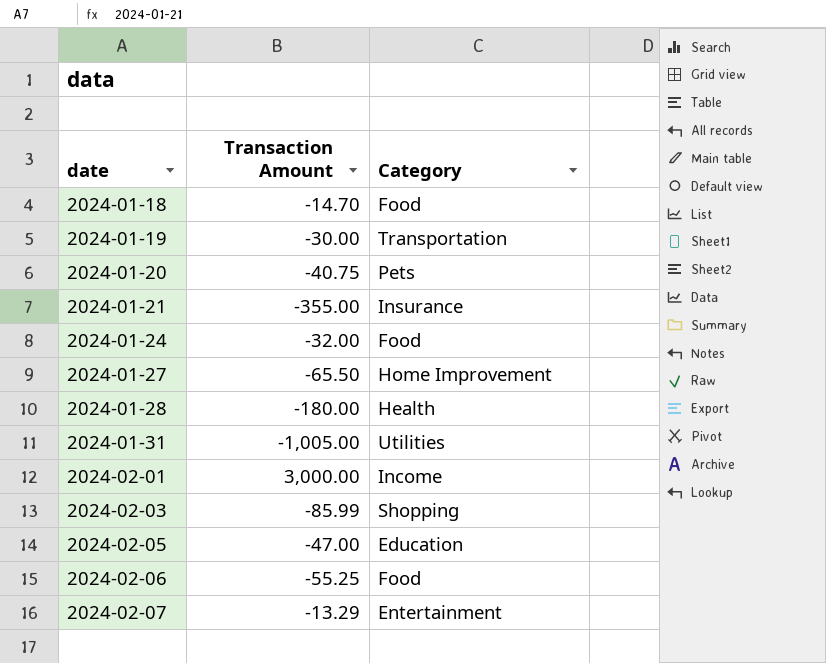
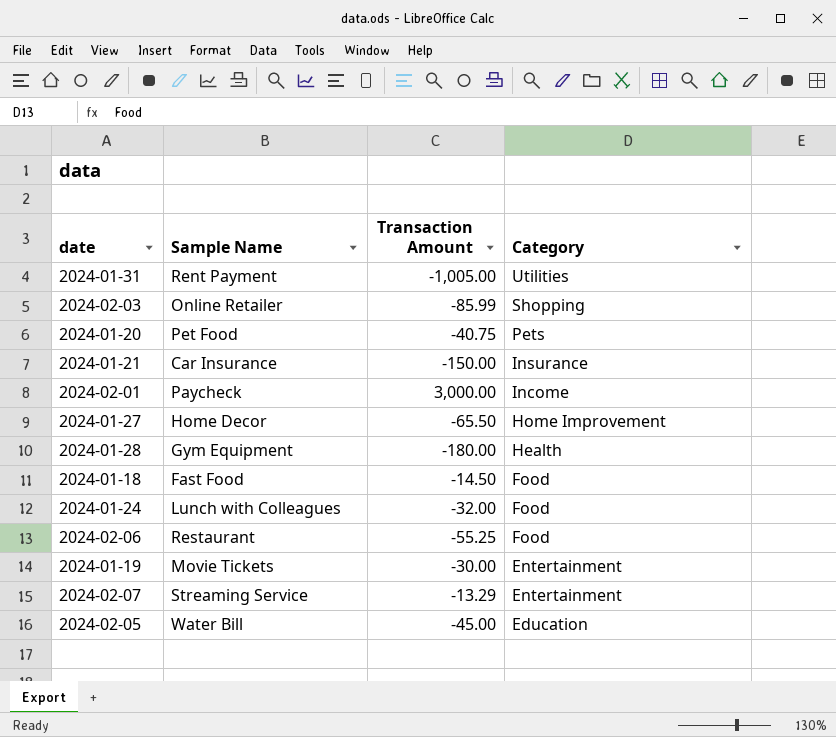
row order: date ascending -> Category descending
column Sample Name | position: none -> 2
2024-01-21 | Transaction Amount: -355.00 -> -150.00
2024-01-18 | Transaction Amount: -14.70 -> -14.50
2024-01-19 | Category: Transportation -> Entertainment
2024-02-05 | Transaction Amount: -47.00 -> -45.00

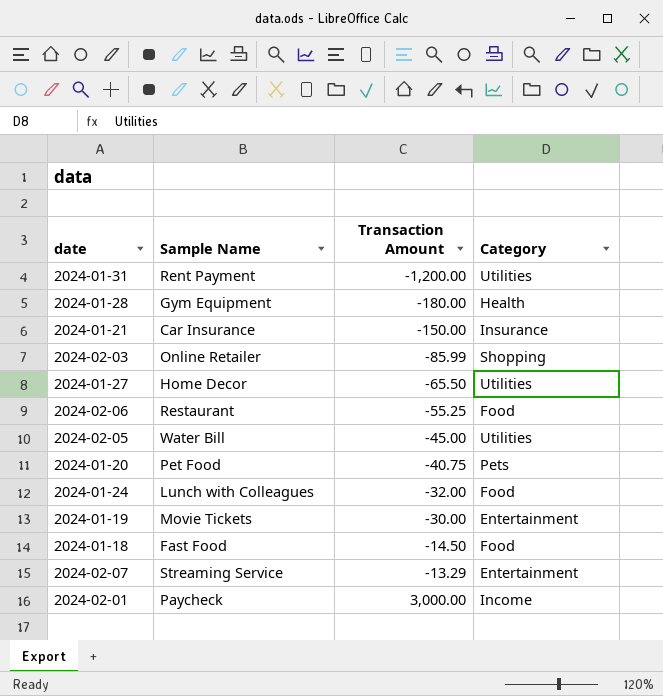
row order: Category descending -> Transaction Amount ascending
2024-01-31 | Transaction Amount: -1,005.00 -> -1,200.00
2024-01-27 | Category: Home Improvement -> Utilities
2024-02-05 | Category: Education -> Utilities

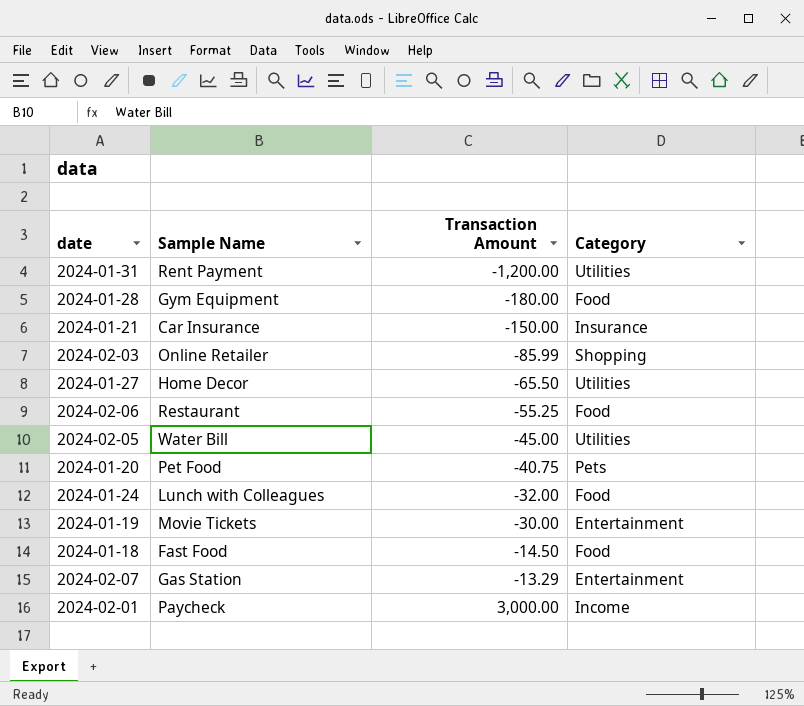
2024-01-28 | Category: Health -> Food
2024-02-07 | Sample Name: Streaming Service -> Gas Station

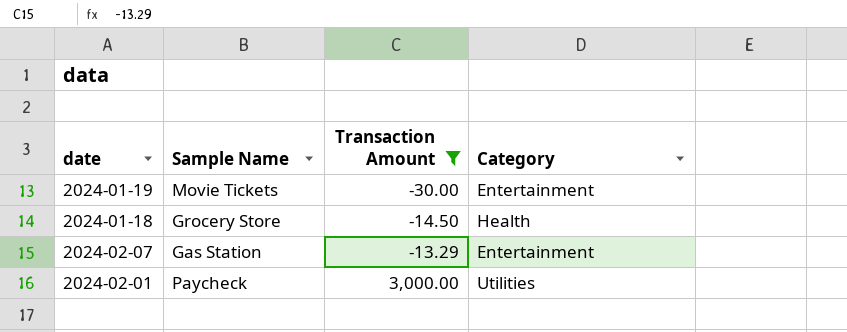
filter: none -> Transaction Amount >= -30.00
2024-01-18 | Sample Name: Fast Food -> Grocery Store
2024-01-18 | Category: Food -> Health
2024-02-01 | Category: Income -> Utilities

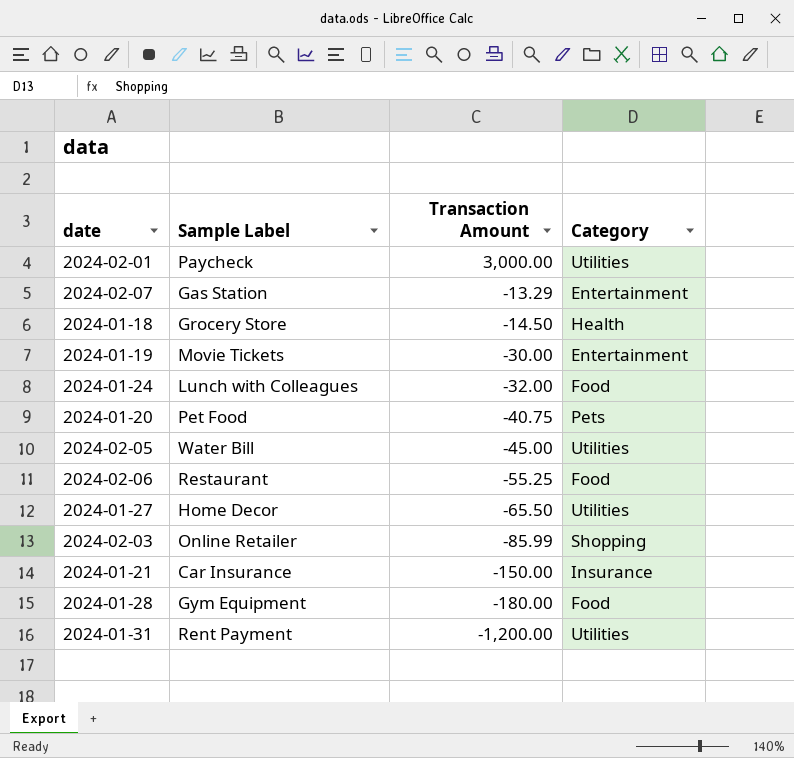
filter: Transaction Amount >= -30.00 -> none
row order: Transaction Amount ascending -> Transaction Amount descending
column name: Sample Name -> Sample Label

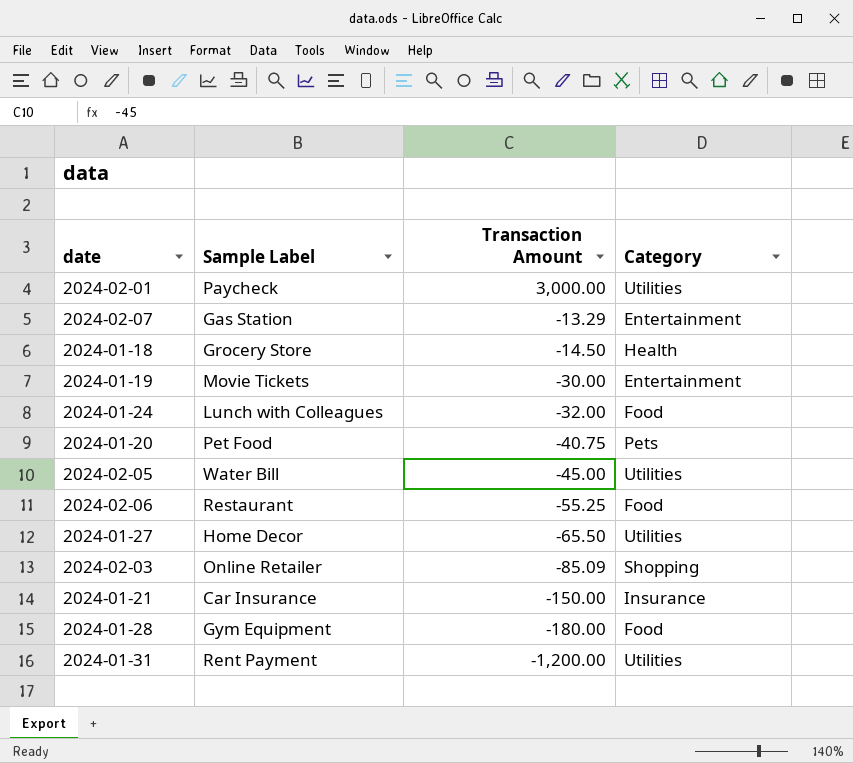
2024-02-03 | Transaction Amount: -85.99 -> -85.09

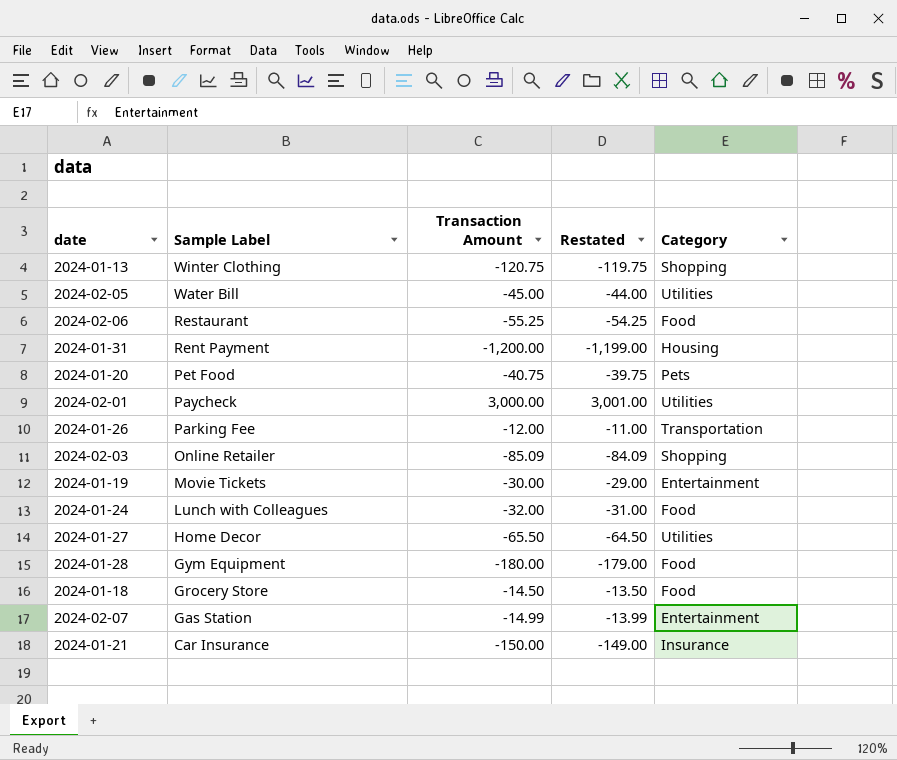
row order: Transaction Amount descending -> Sample Label descending
column Restated | formula: none -> [Transaction Amount] + 1
row 2024-01-13: none -> Winter Clothing | -120.75 | -119.75 | Shopping
2024-01-31 | Category: Utilities -> Housing
row 2024-01-26: none -> Parking Fee | -12.00 | -11.00 | Transportation
2024-01-18 | Category: Health -> Food
2024-02-07 | Transaction Amount: -13.29 -> -14.99

